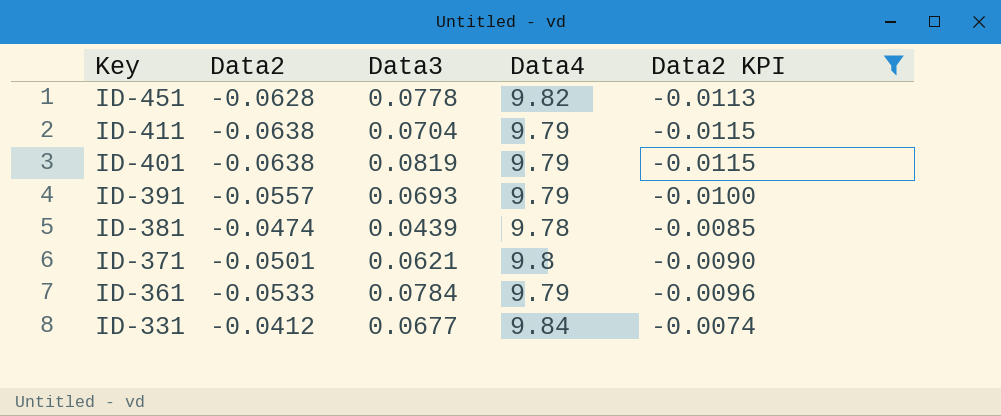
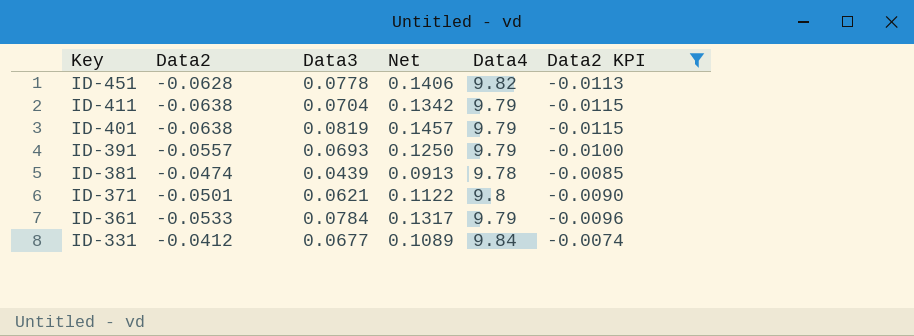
column Net | formula: none -> [Data3] - [Data2]

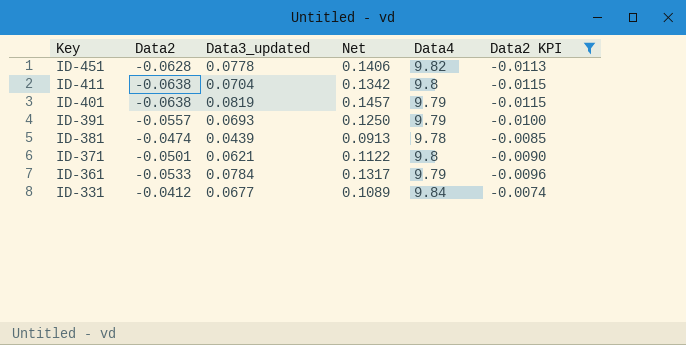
column name: Data3 -> Data3_updated
ID-411 | Data4: 9.79 -> 9.8

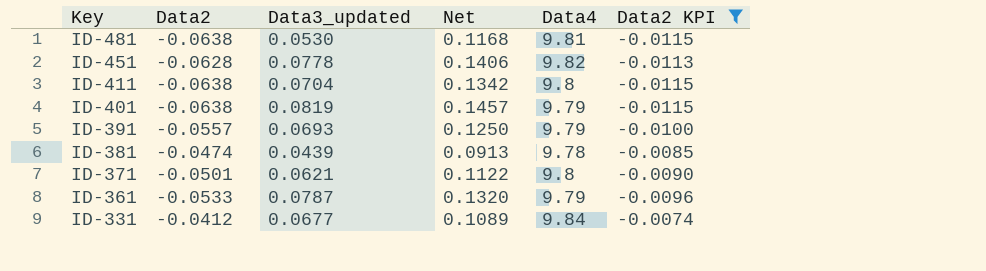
row ID-481: none -> -0.0638 | 0.0530 | 0.1168 | 9.81 | -0.0115
ID-361 | Data3_updated: 0.0784 -> 0.0787
ID-361 | Net: 0.1317 -> 0.1320

